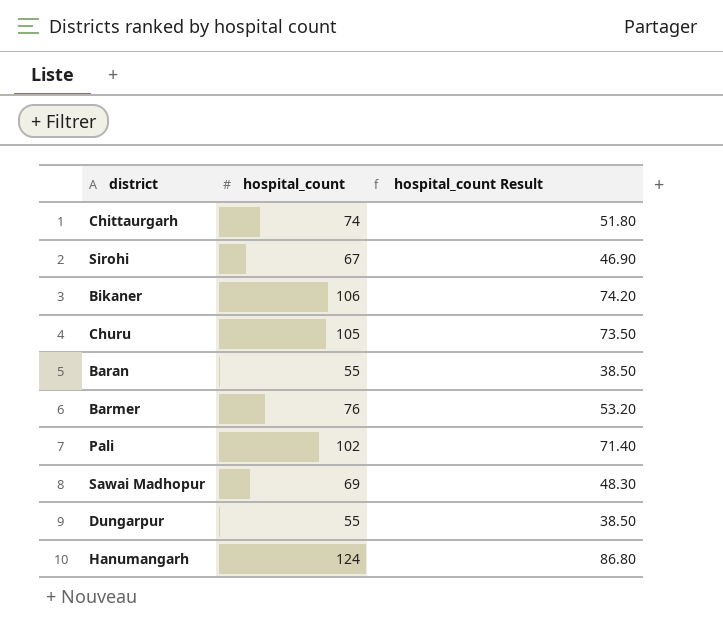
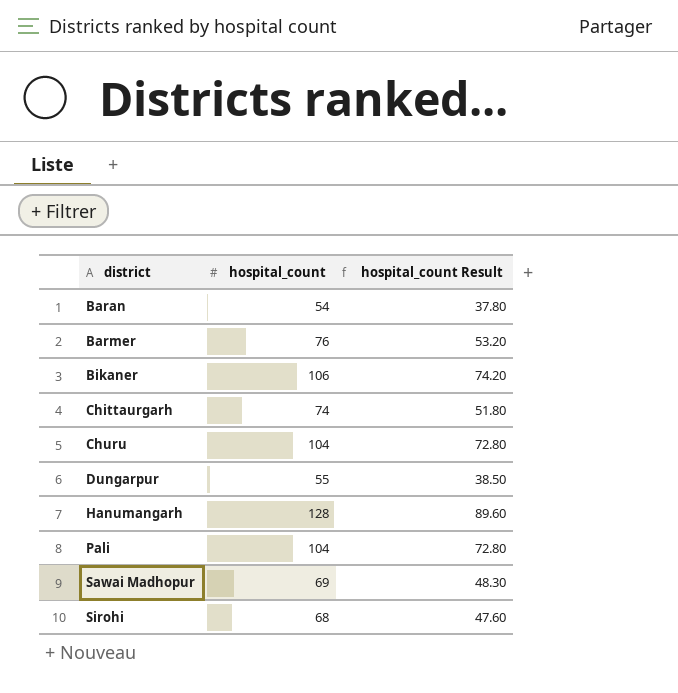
row order: none -> district ascending
Baran | hospital_count: 55 -> 54
Baran | hospital_count Result: 38.50 -> 37.80
Churu | hospital_count: 105 -> 104
Churu | hospital_count Result: 73.50 -> 72.80
Hanumangarh | hospital_count: 124 -> 128
Hanumangarh | hospital_count Result: 86.80 -> 89.60
Pali | hospital_count: 102 -> 104
Pali | hospital_count Result: 71.40 -> 72.80
Sirohi | hospital_count: 67 -> 68
Sirohi | hospital_count Result: 46.90 -> 47.60

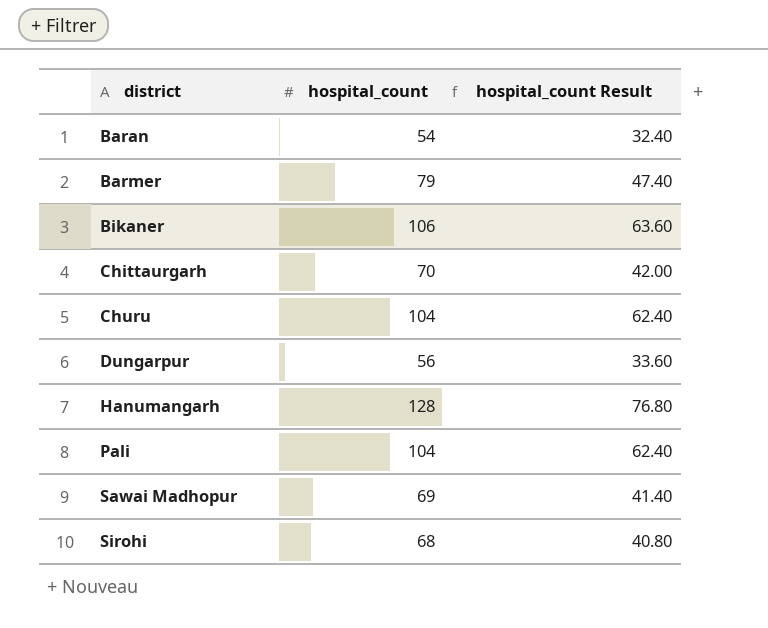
column hospital_count Result | formula: [hospital_count] * 0.7 -> [hospital_count] * 0.6
Barmer | hospital_count: 76 -> 79
Chittaurgarh | hospital_count: 74 -> 70
Dungarpur | hospital_count: 55 -> 56

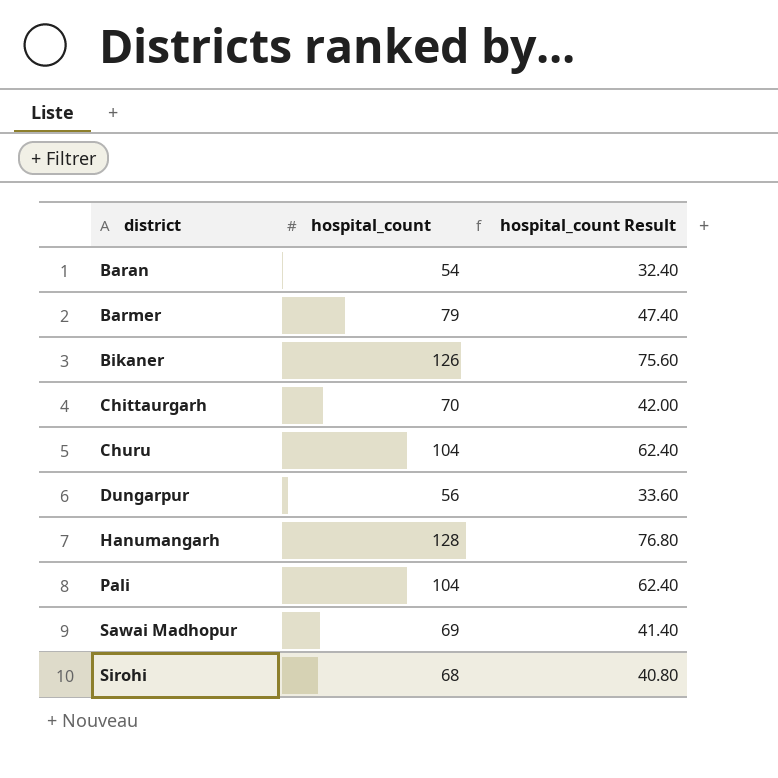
Bikaner | hospital_count: 106 -> 126
Bikaner | hospital_count Result: 63.60 -> 75.60

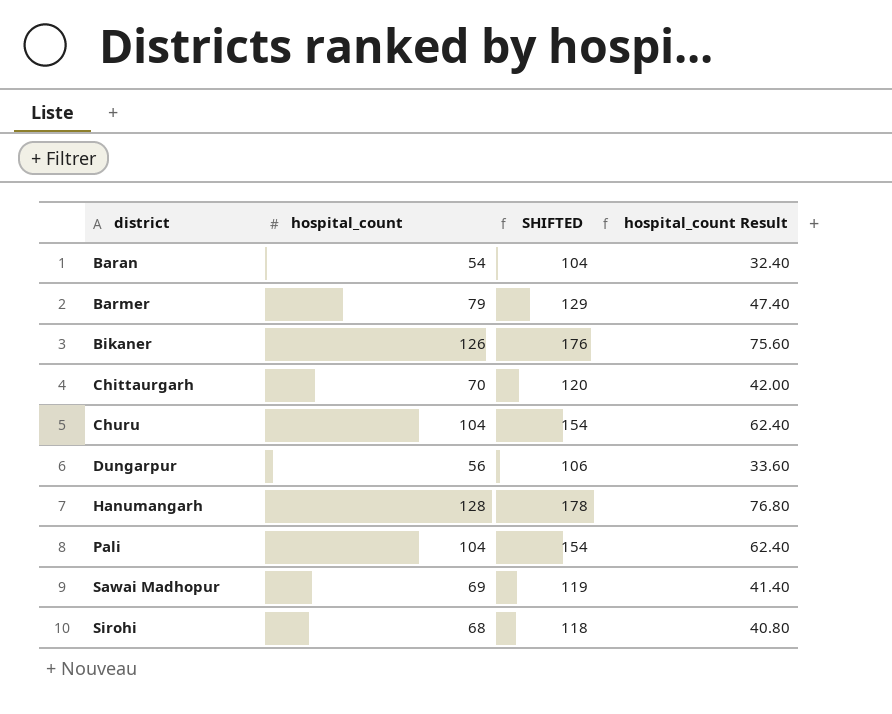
column SHIFTED | formula: none -> [hospital_count] + 50

